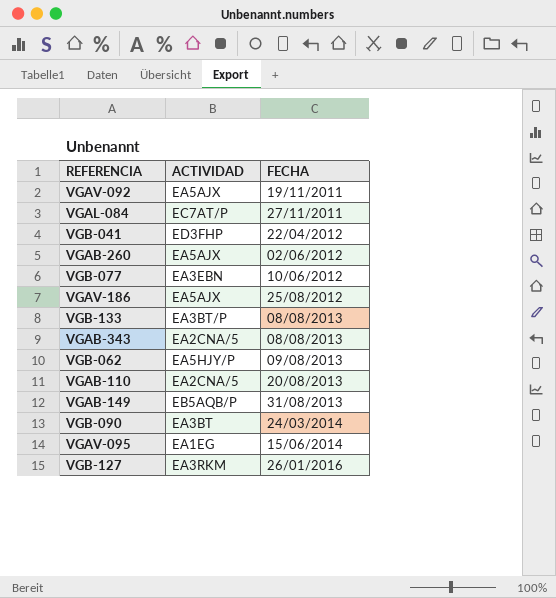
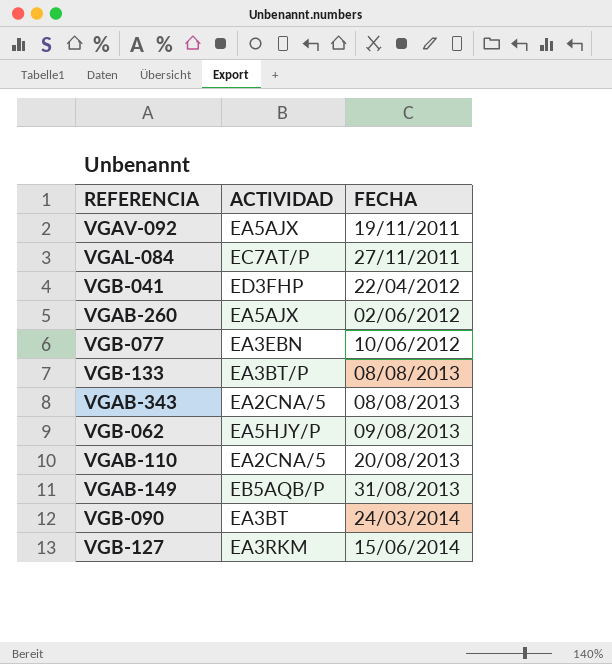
row VGAV-186: EA5AJX | 25/08/2012 -> none
row VGAV-095: EA1EG | 15/06/2014 -> none
VGB-127 | FECHA: 26/01/2016 -> 15/06/2014

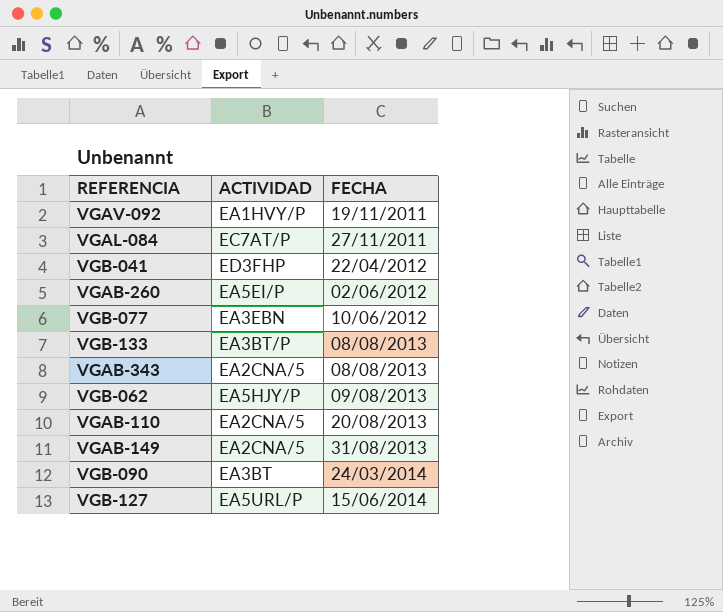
VGAV-092 | ACTIVIDAD: EA5AJX -> EA1HVY/P
VGAB-260 | ACTIVIDAD: EA5AJX -> EA5EI/P
VGAB-149 | ACTIVIDAD: EB5AQB/P -> EA2CNA/5
VGB-127 | ACTIVIDAD: EA3RKM -> EA5URL/P

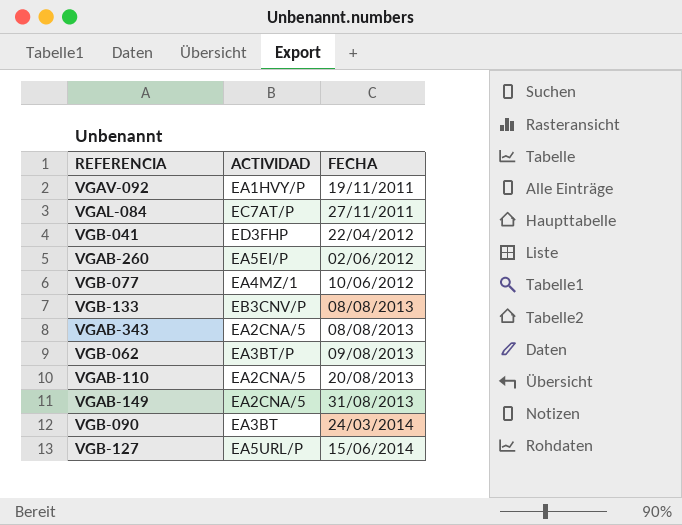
VGB-077 | ACTIVIDAD: EA3EBN -> EA4MZ/1
VGB-133 | ACTIVIDAD: EA3BT/P -> EB3CNV/P
VGB-062 | ACTIVIDAD: EA5HJY/P -> EA3BT/P

